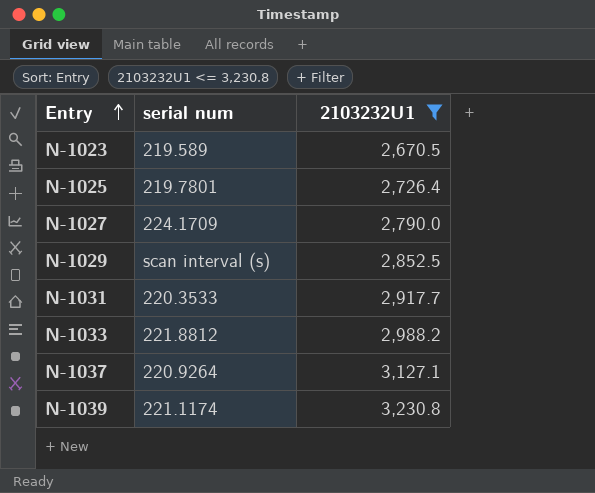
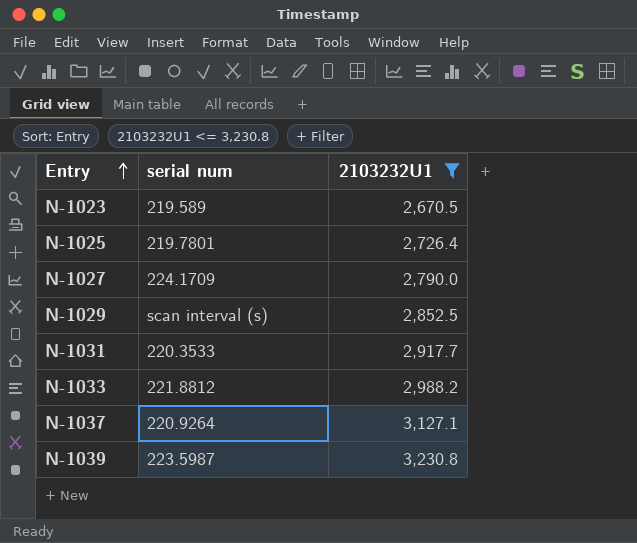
N-1039 | serial num: 221.1174 -> 223.5987

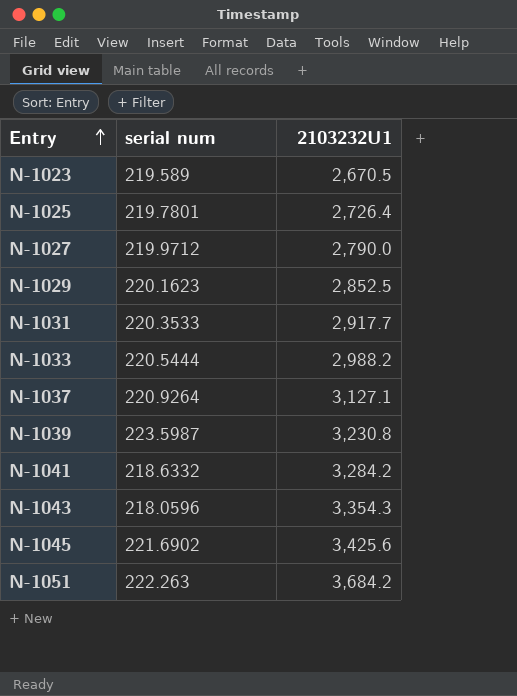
filter: 2103232U1 <= 3,230.8 -> none
N-1027 | serial num: 224.1709 -> 219.9712
N-1029 | serial num: scan interval (s) -> 220.1623
N-1033 | serial num: 221.8812 -> 220.5444

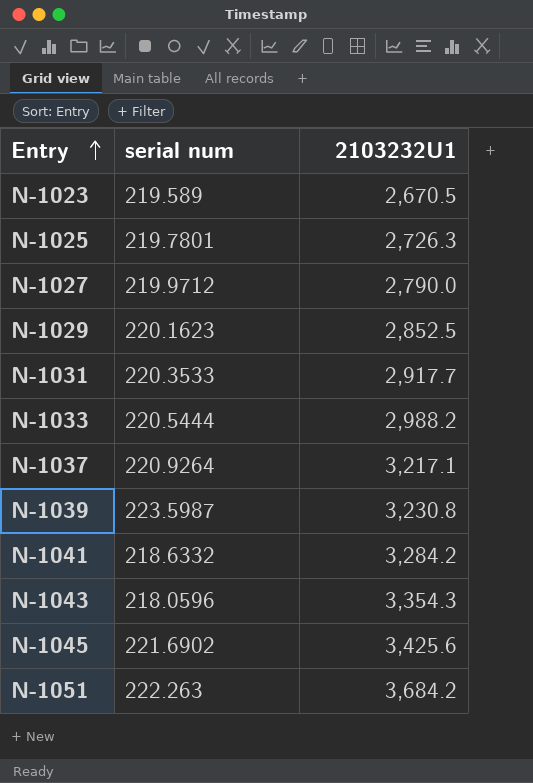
N-1025 | 2103232U1: 2,726.4 -> 2,726.3
N-1037 | 2103232U1: 3,127.1 -> 3,217.1

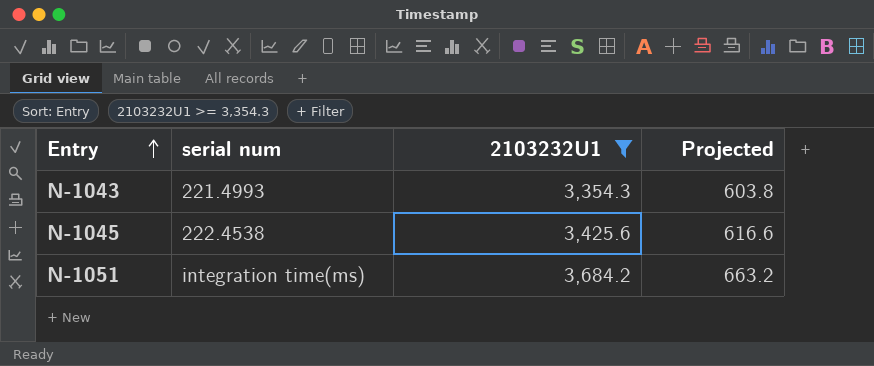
filter: none -> 2103232U1 >= 3,354.3
column Projected | formula: none -> [2103232U1] * 0.18
N-1043 | serial num: 218.0596 -> 221.4993
N-1045 | serial num: 221.6902 -> 222.4538
N-1051 | serial num: 222.263 -> integration time(ms)

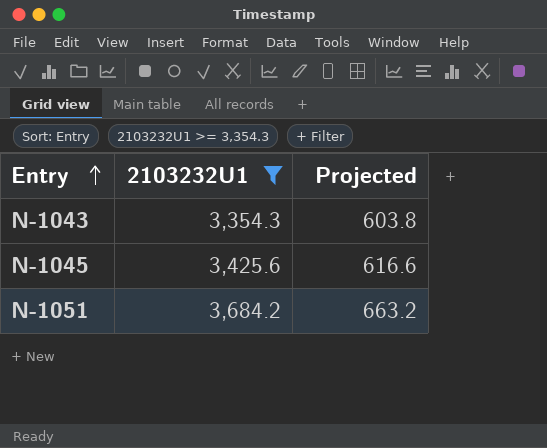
column serial num | position: 2 -> none

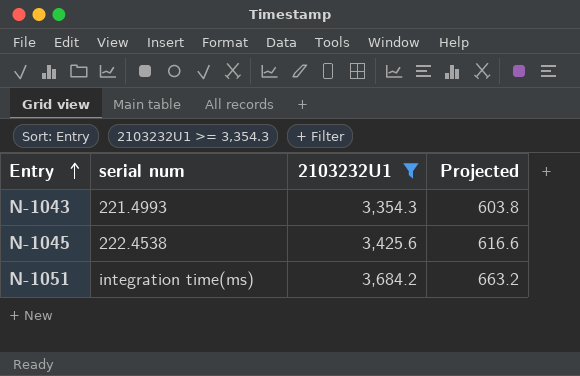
column serial num | position: none -> 2

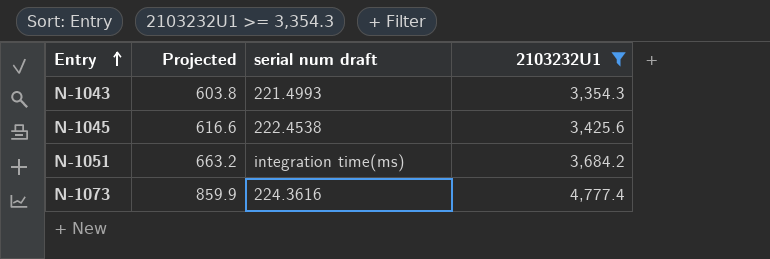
column Projected | position: 4 -> 2
column name: serial num -> serial num draft
row N-1073: none -> 859.9 | 224.3616 | 4,777.4

